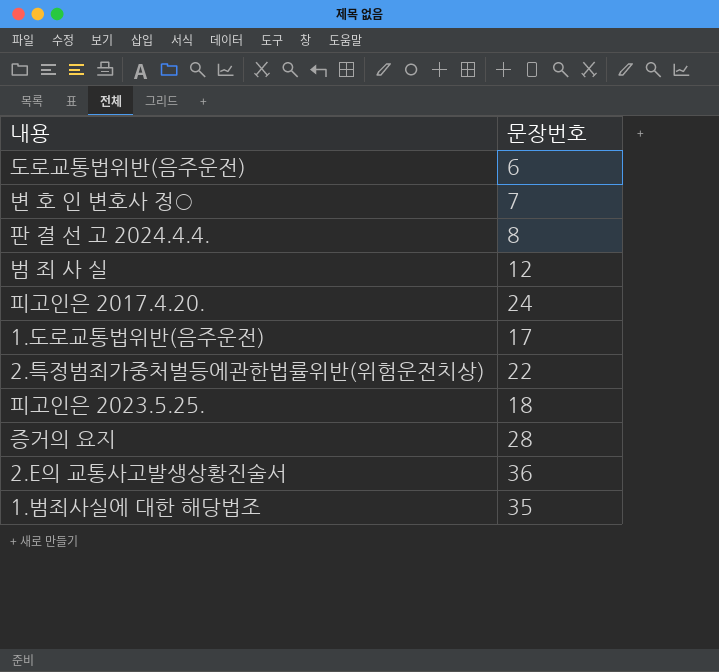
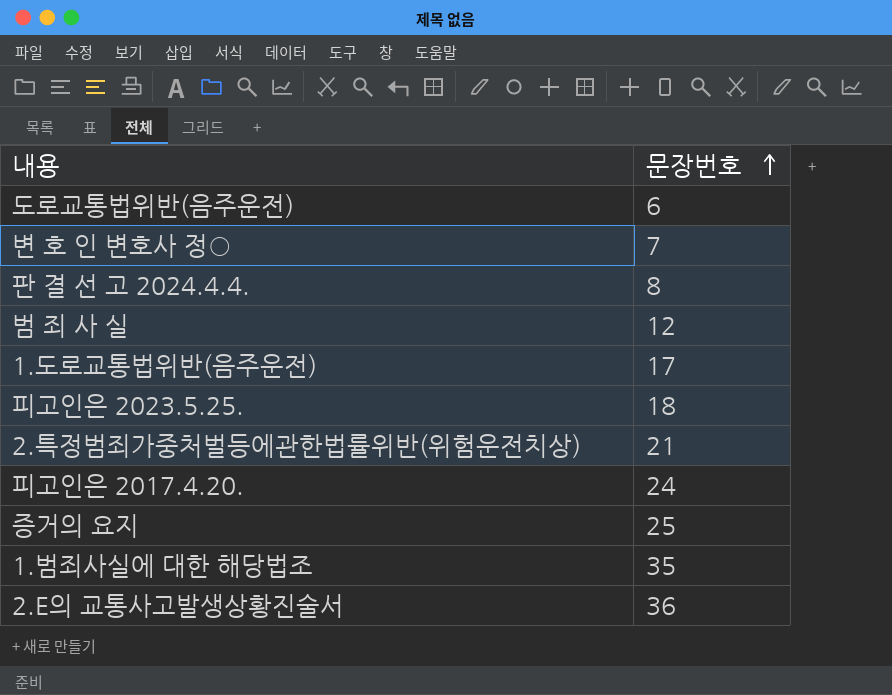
row order: none -> 문장번호 ascending
2.특정범죄가중처벌등에관한법률위반(위험운전치상) | 문장번호: 22 -> 21
증거의 요지 | 문장번호: 28 -> 25

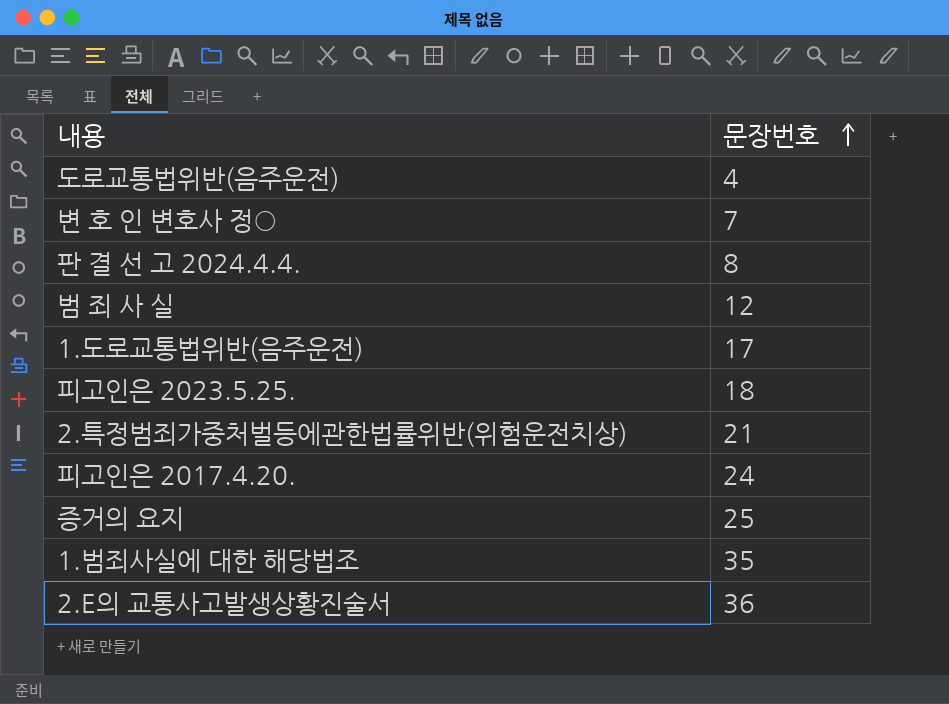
도로교통법위반(음주운전) | 문장번호: 6 -> 4

